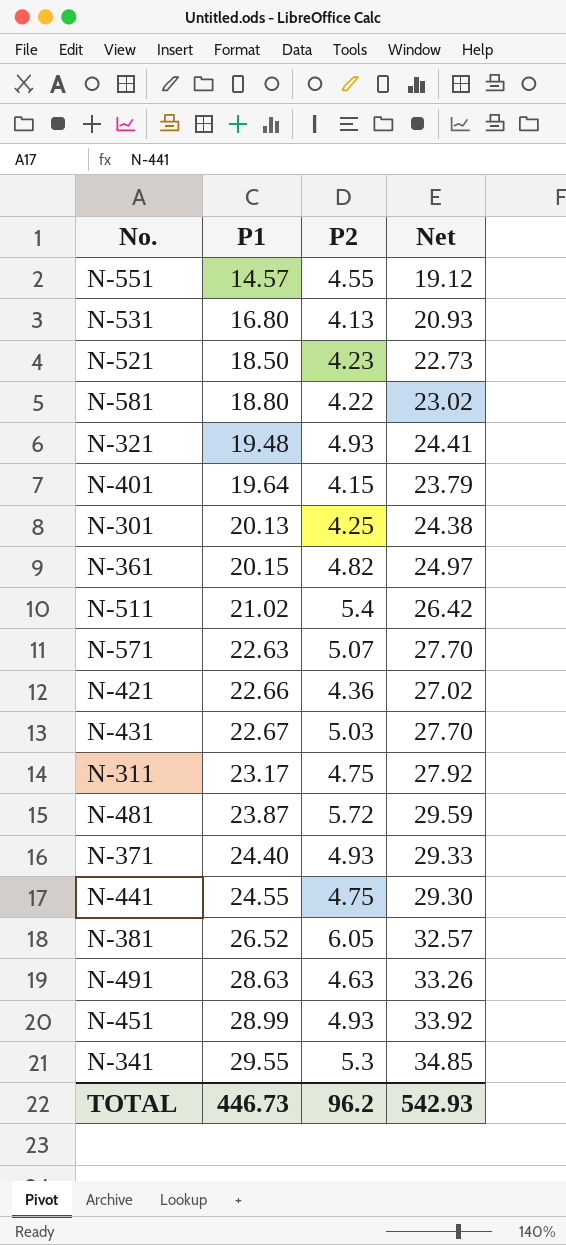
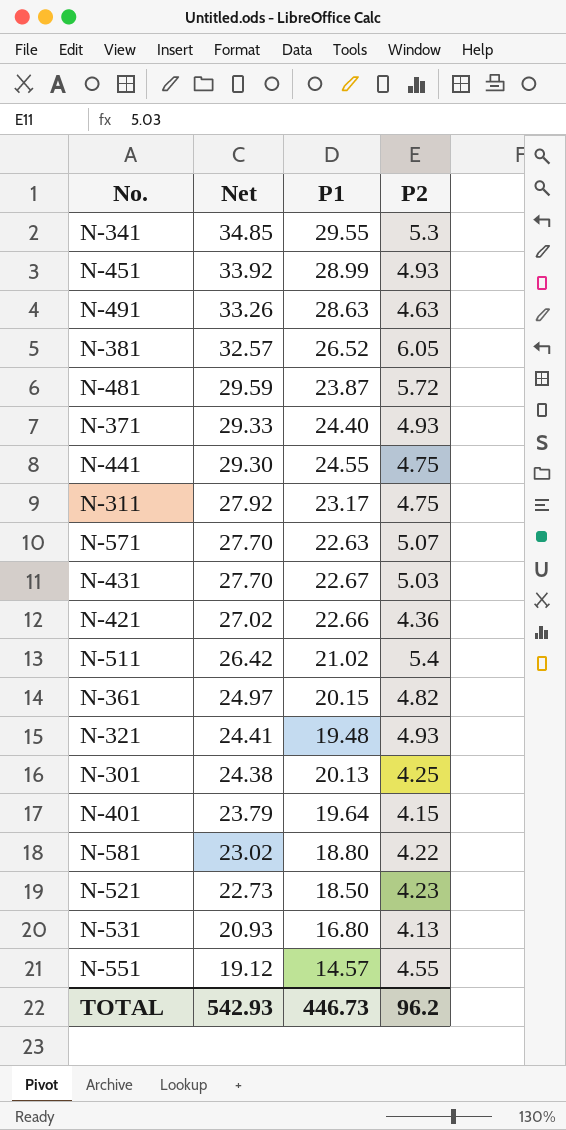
row order: P1 ascending -> Net descending
column Net | position: 4 -> 2

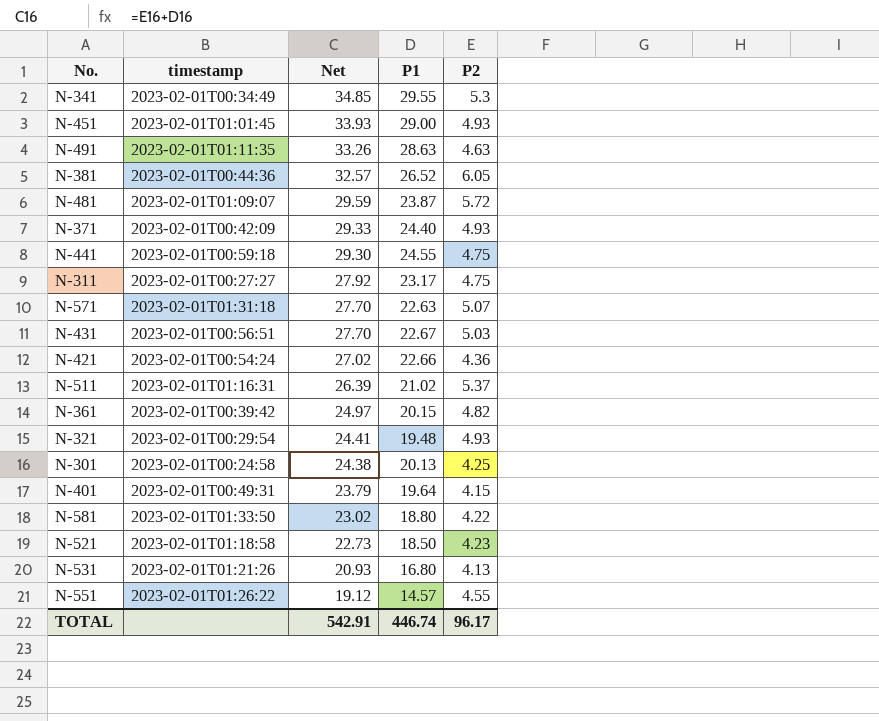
column timestamp | position: none -> 2
N-451 | Net: 33.92 -> 33.93
N-451 | P1: 28.99 -> 29.00
N-511 | Net: 26.42 -> 26.39
N-511 | P2: 5.4 -> 5.37
TOTAL | Net: 542.93 -> 542.91
TOTAL | P1: 446.73 -> 446.74
TOTAL | P2: 96.2 -> 96.17

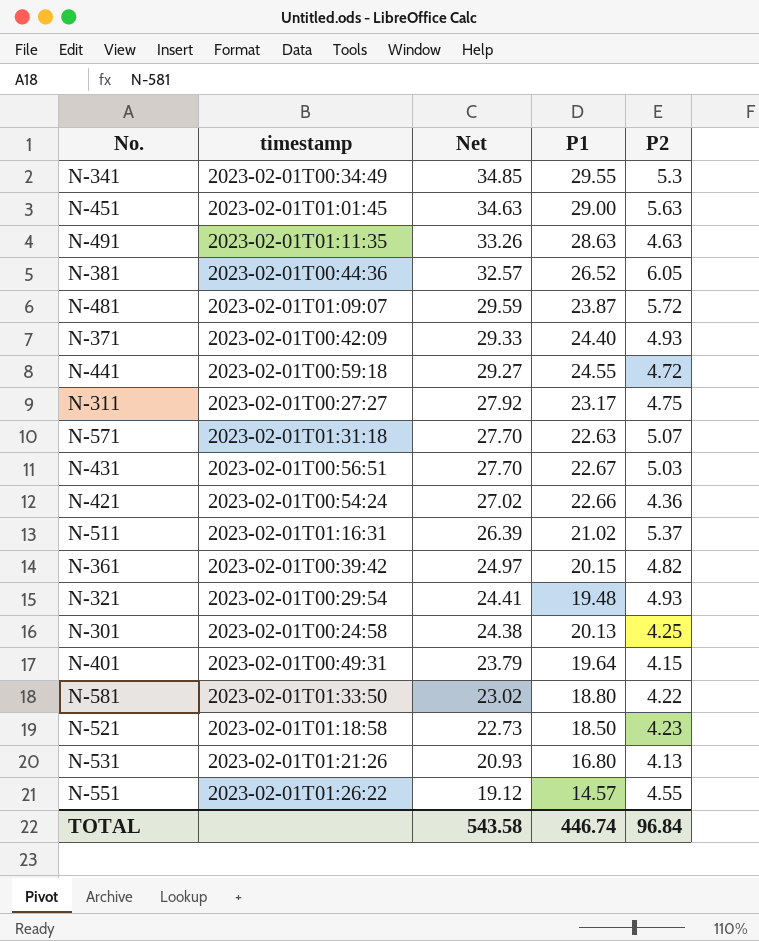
N-451 | Net: 33.93 -> 34.63
N-451 | P2: 4.93 -> 5.63
N-441 | Net: 29.30 -> 29.27
N-441 | P2: 4.75 -> 4.72
TOTAL | Net: 542.91 -> 543.58
TOTAL | P2: 96.17 -> 96.84

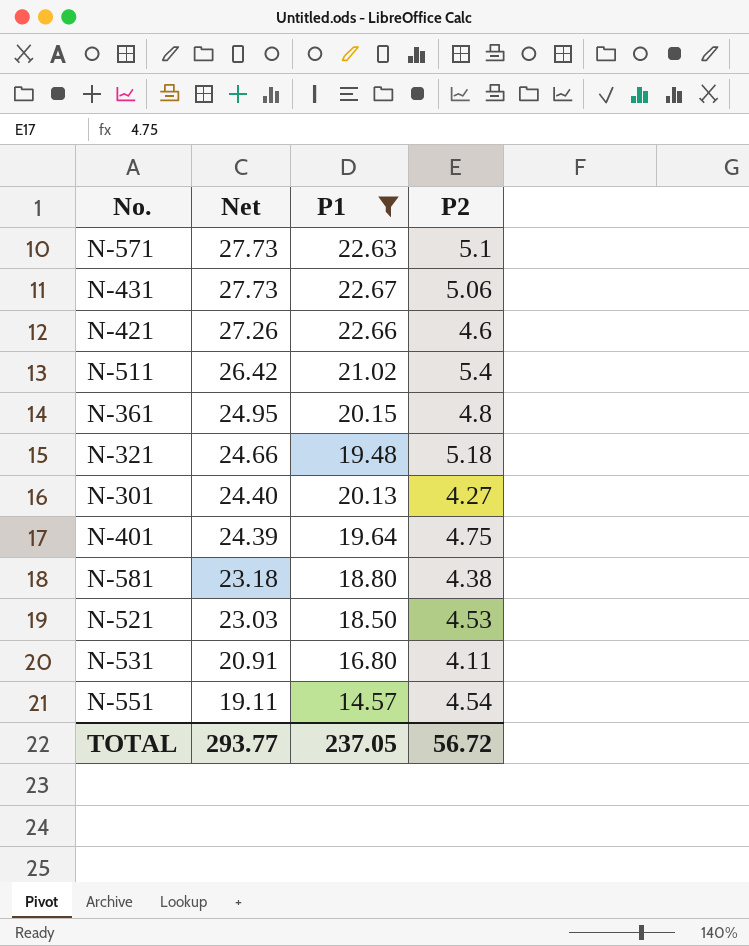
filter: none -> P1 <= 22.67
column timestamp | position: 2 -> none
N-571 | Net: 27.70 -> 27.73
N-571 | P2: 5.07 -> 5.1
N-431 | Net: 27.70 -> 27.73
N-431 | P2: 5.03 -> 5.06
N-421 | Net: 27.02 -> 27.26
N-421 | P2: 4.36 -> 4.6
N-511 | Net: 26.39 -> 26.42
N-511 | P2: 5.37 -> 5.4
N-361 | Net: 24.97 -> 24.95
N-361 | P2: 4.82 -> 4.8
N-321 | Net: 24.41 -> 24.66
N-321 | P2: 4.93 -> 5.18
N-301 | Net: 24.38 -> 24.40
N-301 | P2: 4.25 -> 4.27
N-401 | Net: 23.79 -> 24.39
N-401 | P2: 4.15 -> 4.75
N-581 | Net: 23.02 -> 23.18
N-581 | P2: 4.22 -> 4.38
N-521 | Net: 22.73 -> 23.03
N-521 | P2: 4.23 -> 4.53
N-531 | Net: 20.93 -> 20.91
N-531 | P2: 4.13 -> 4.11
N-551 | Net: 19.12 -> 19.11
N-551 | P2: 4.55 -> 4.54
TOTAL | Net: 543.58 -> 293.77
TOTAL | P1: 446.74 -> 237.05
TOTAL | P2: 96.84 -> 56.72

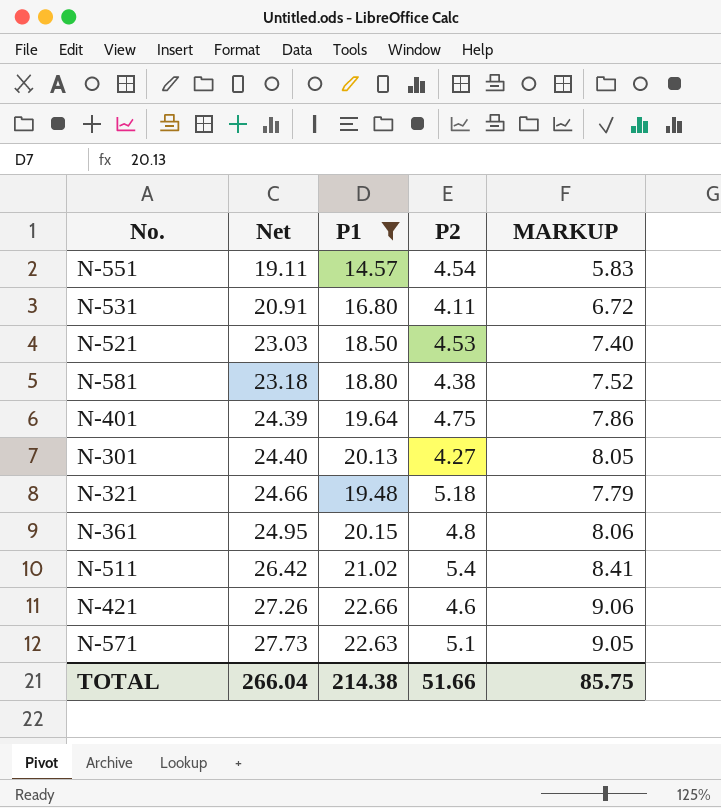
row order: Net descending -> Net ascending
column MARKUP | formula: none -> [P1] * 0.4
row N-431: 27.73 | 22.67 | 5.06 -> none
TOTAL | Net: 293.77 -> 266.04
TOTAL | P1: 237.05 -> 214.38
TOTAL | P2: 56.72 -> 51.66

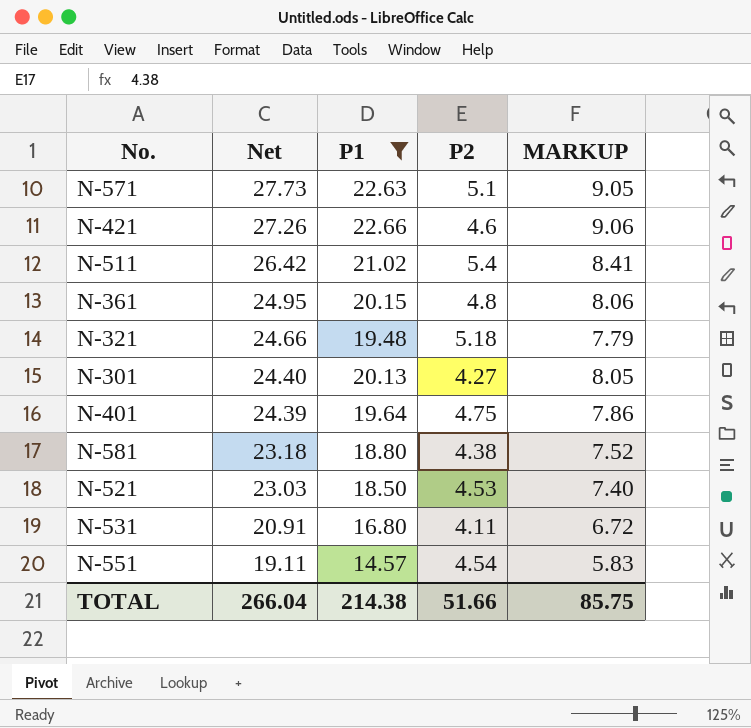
row order: Net ascending -> Net descending

